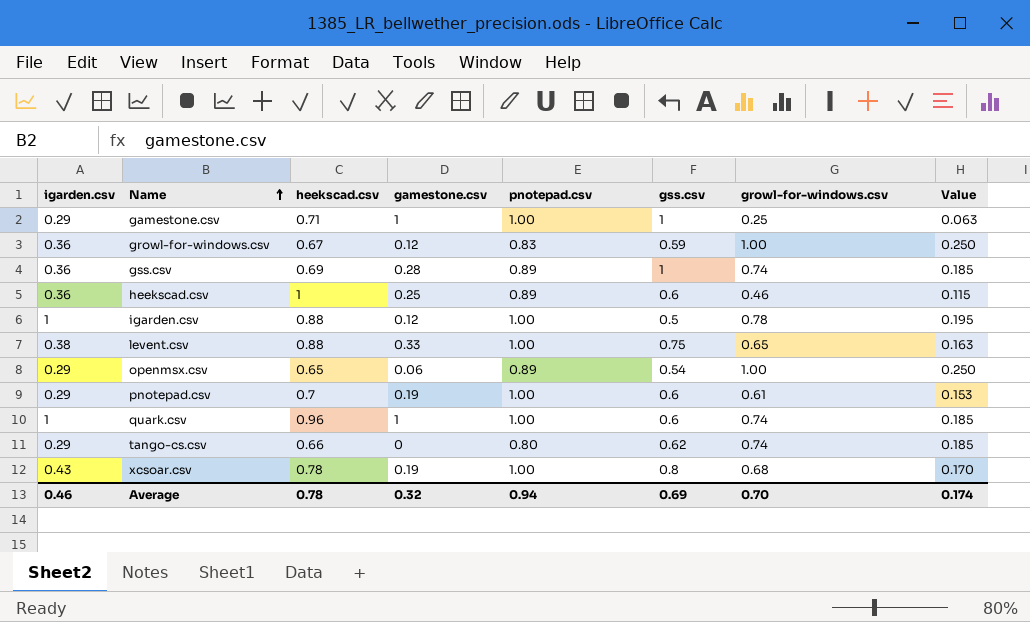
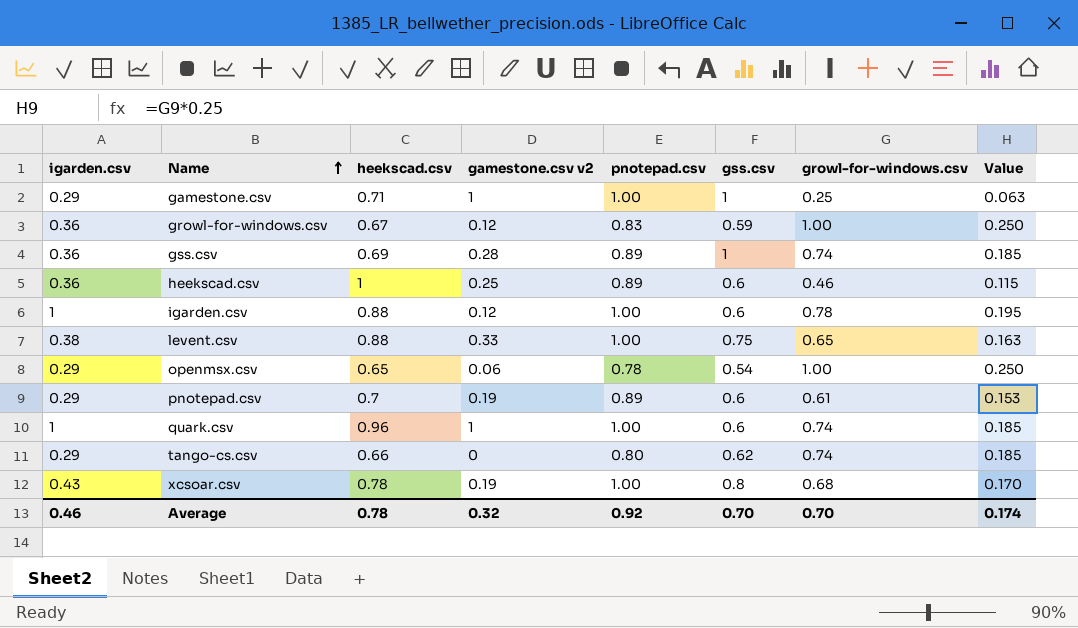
column name: gamestone.csv -> gamestone.csv v2
igarden.csv | gss.csv: 0.5 -> 0.6
openmsx.csv | pnotepad.csv: 0.89 -> 0.78
pnotepad.csv | pnotepad.csv: 1.00 -> 0.89
Average | pnotepad.csv: 0.94 -> 0.92
Average | gss.csv: 0.69 -> 0.70

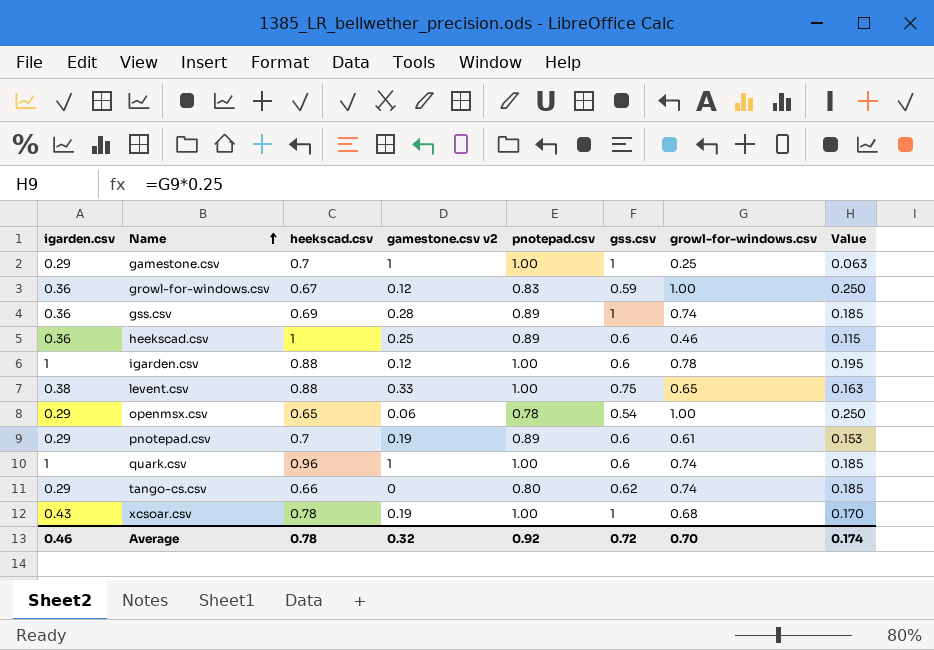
gamestone.csv | heekscad.csv: 0.71 -> 0.7
xcsoar.csv | gss.csv: 0.8 -> 1
Average | gss.csv: 0.70 -> 0.72

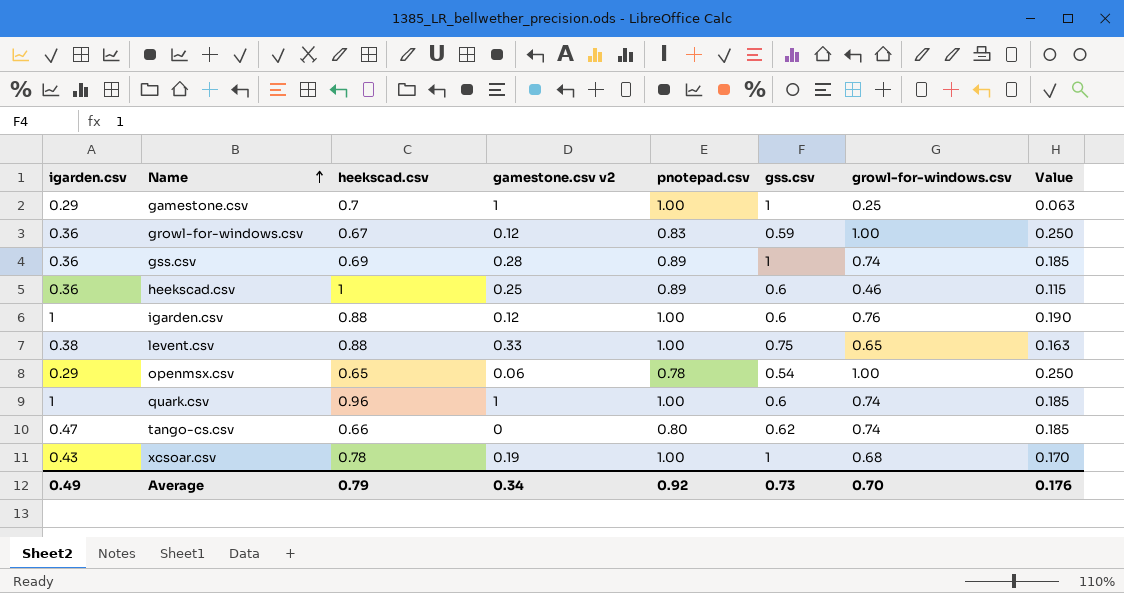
row pnotepad.csv: 0.29 | 0.7 | 0.19 | 0.89 | 0.6 | 0.61 | 0.153 -> none
igarden.csv | growl-for-windows.csv: 0.78 -> 0.76
igarden.csv | Value: 0.195 -> 0.190
tango-cs.csv | igarden.csv: 0.29 -> 0.47
Average | igarden.csv: 0.46 -> 0.49
Average | heekscad.csv: 0.78 -> 0.79
Average | gamestone.csv v2: 0.32 -> 0.34
Average | gss.csv: 0.72 -> 0.73
Average | Value: 0.174 -> 0.176

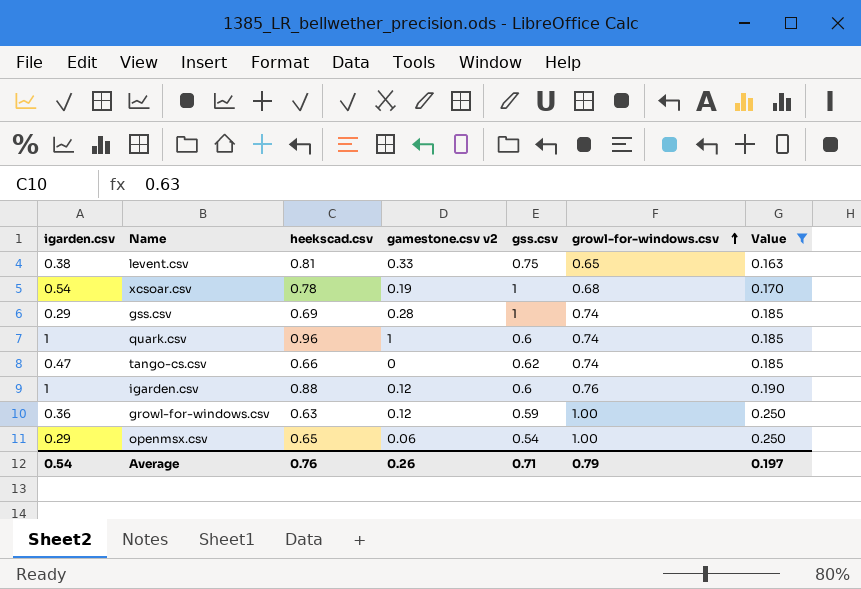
filter: none -> Value >= 0.163
row order: Name ascending -> growl-for-windows.csv ascending
column pnotepad.csv | position: 5 -> none
levent.csv | heekscad.csv: 0.88 -> 0.81
xcsoar.csv | igarden.csv: 0.43 -> 0.54
gss.csv | igarden.csv: 0.36 -> 0.29
growl-for-windows.csv | heekscad.csv: 0.67 -> 0.63
Average | igarden.csv: 0.49 -> 0.54
Average | heekscad.csv: 0.79 -> 0.76
Average | gamestone.csv v2: 0.34 -> 0.26
Average | gss.csv: 0.73 -> 0.71
Average | growl-for-windows.csv: 0.70 -> 0.79
Average | Value: 0.176 -> 0.197

